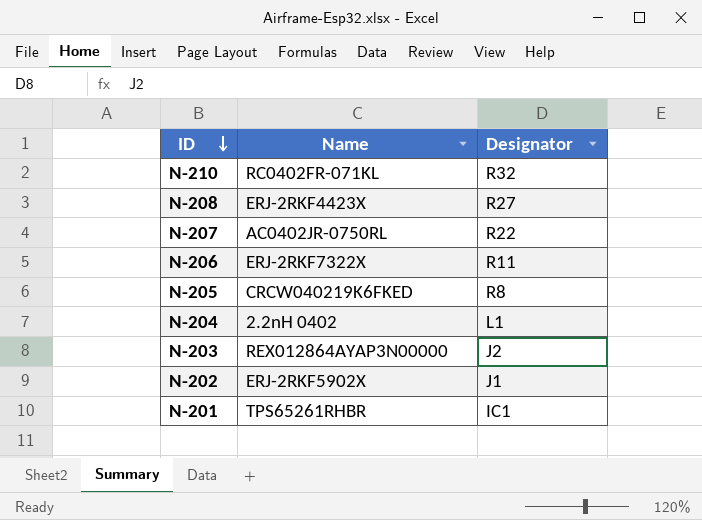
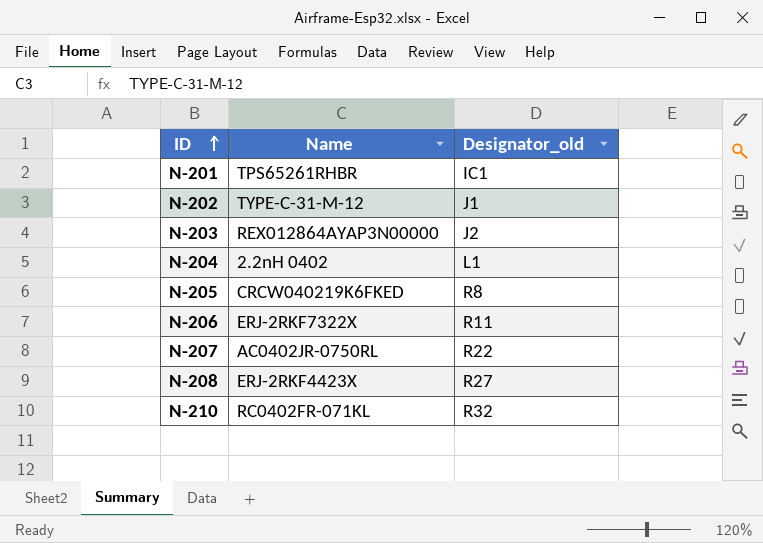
row order: ID descending -> ID ascending
column name: Designator -> Designator_old
N-202 | Name: ERJ-2RKF5902X -> TYPE-C-31-M-12

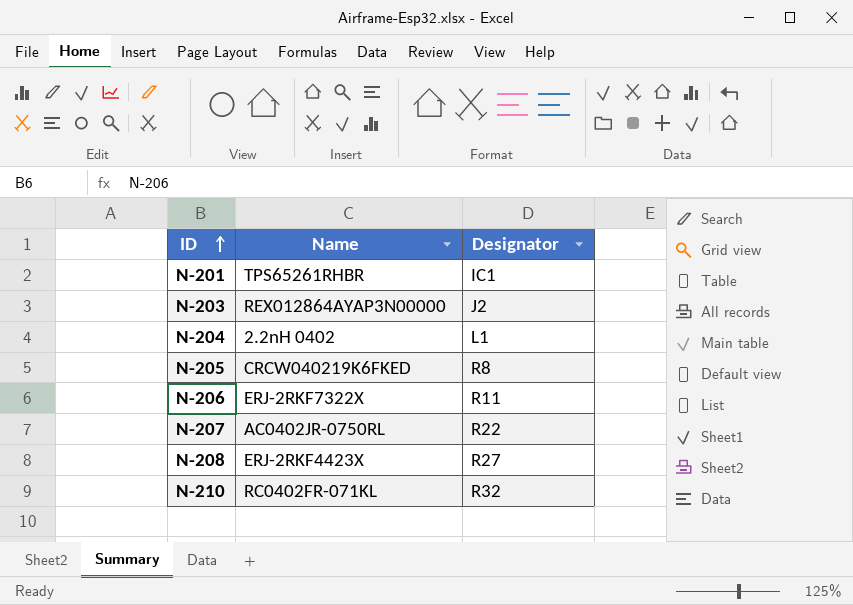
column name: Designator_old -> Designator
row N-202: TYPE-C-31-M-12 | J1 -> none

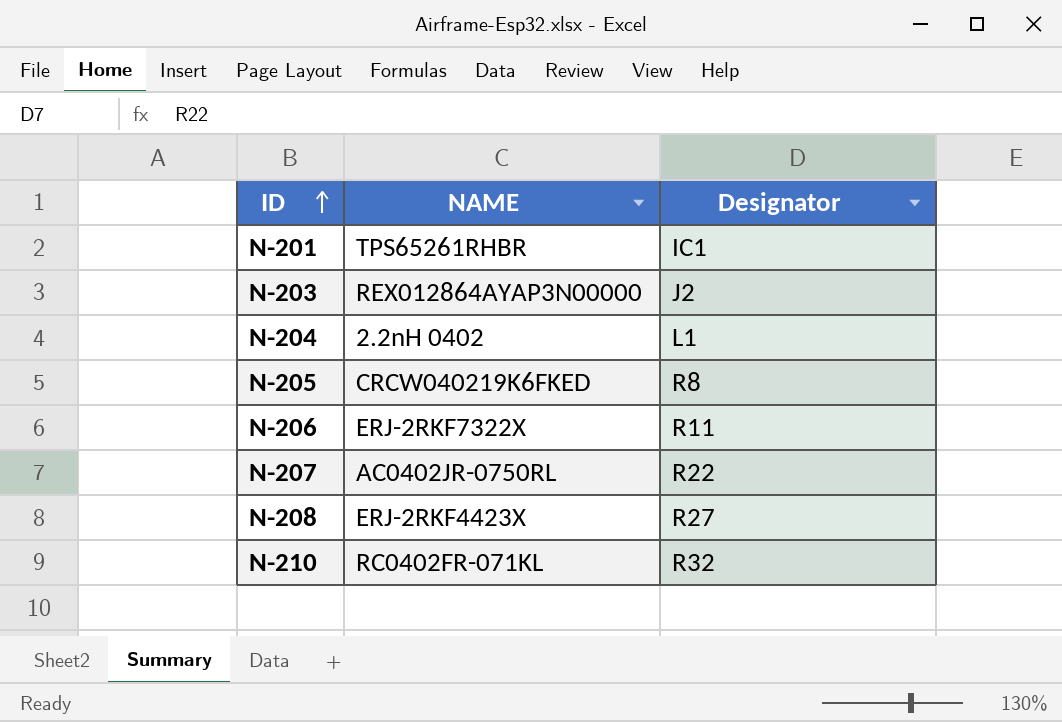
column name: Name -> NAME

